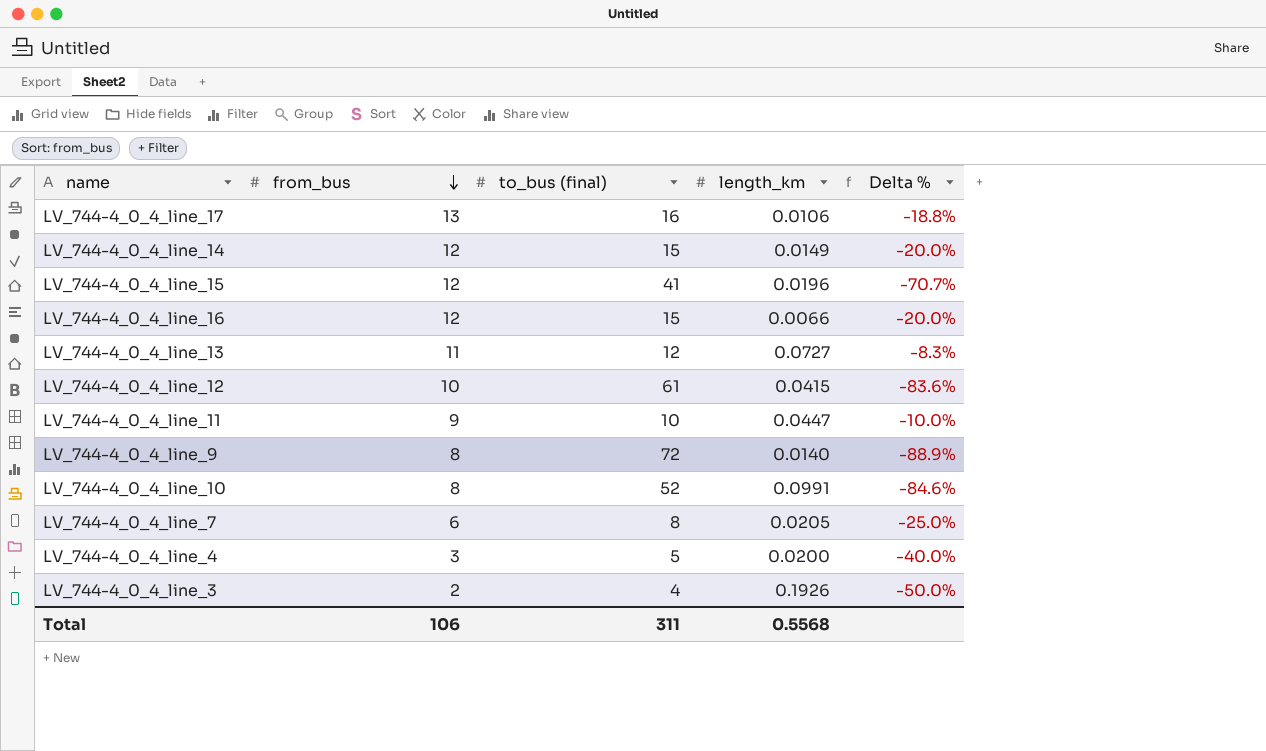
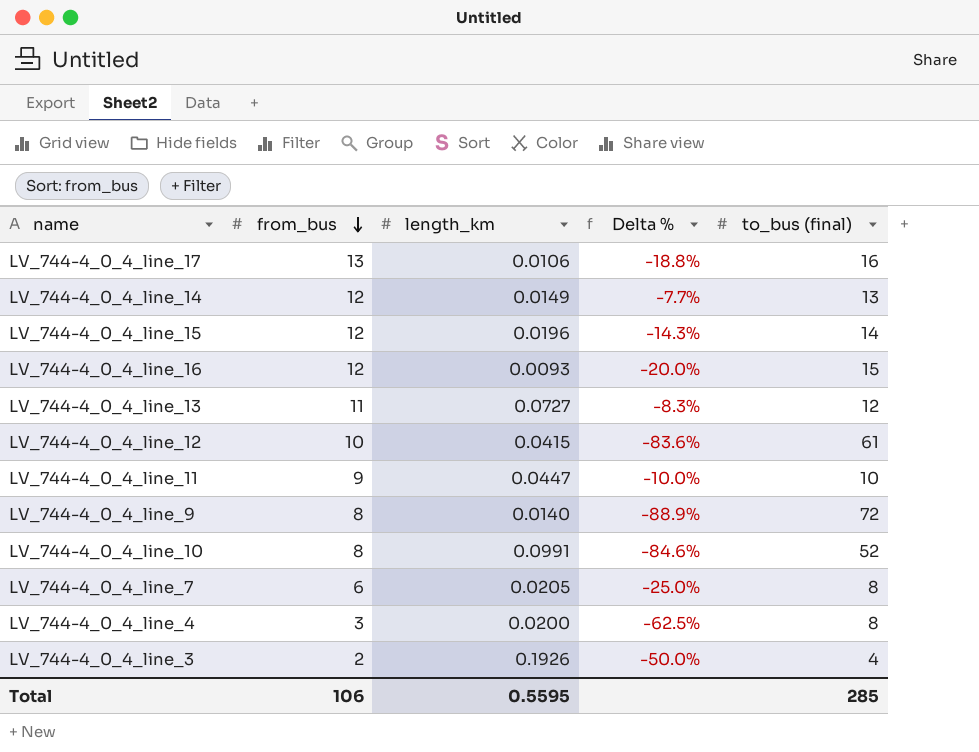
column to_bus (final) | position: 3 -> 5
LV_744-4_0_4_line_14 | Delta %: -20.0% -> -7.7%
LV_744-4_0_4_line_14 | to_bus (final): 15 -> 13
LV_744-4_0_4_line_15 | Delta %: -70.7% -> -14.3%
LV_744-4_0_4_line_15 | to_bus (final): 41 -> 14
LV_744-4_0_4_line_16 | length_km: 0.0066 -> 0.0093
LV_744-4_0_4_line_4 | Delta %: -40.0% -> -62.5%
LV_744-4_0_4_line_4 | to_bus (final): 5 -> 8
Total | length_km: 0.5568 -> 0.5595
Total | to_bus (final): 311 -> 285

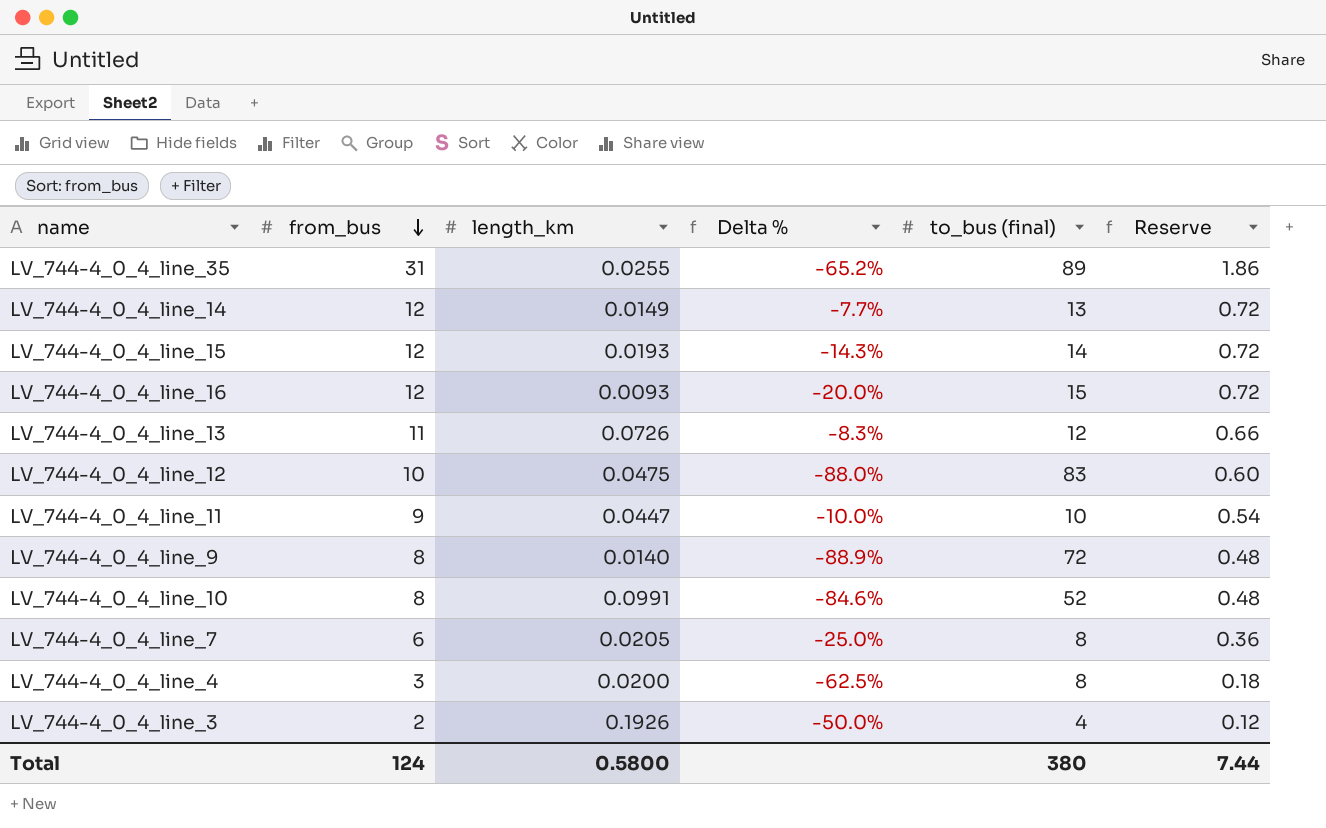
column Reserve | formula: none -> [from_bus] * 0.06
row LV_744-4_0_4_line_17: 13 | 0.0106 | -18.8% | 16 -> none
row LV_744-4_0_4_line_35: none -> 31 | 0.0255 | -65.2% | 89 | 1.86
LV_744-4_0_4_line_15 | length_km: 0.0196 -> 0.0193
LV_744-4_0_4_line_13 | length_km: 0.0727 -> 0.0726
LV_744-4_0_4_line_12 | length_km: 0.0415 -> 0.0475
LV_744-4_0_4_line_12 | Delta %: -83.6% -> -88.0%
LV_744-4_0_4_line_12 | to_bus (final): 61 -> 83
Total | from_bus: 106 -> 124
Total | length_km: 0.5595 -> 0.5800
Total | to_bus (final): 285 -> 380

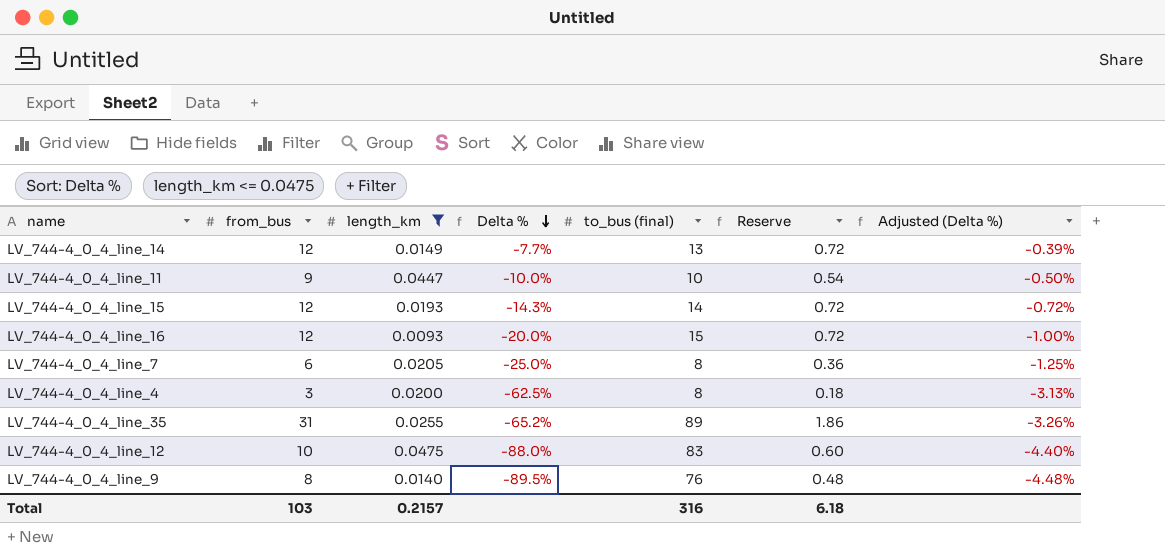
filter: none -> length_km <= 0.0475
row order: from_bus descending -> Delta % descending
column Adjusted (Delta %) | formula: none -> [Delta %] * 0.05
LV_744-4_0_4_line_9 | Delta %: -88.9% -> -89.5%
LV_744-4_0_4_line_9 | to_bus (final): 72 -> 76
Total | from_bus: 124 -> 103
Total | length_km: 0.5800 -> 0.2157
Total | to_bus (final): 380 -> 316
Total | Reserve: 7.44 -> 6.18

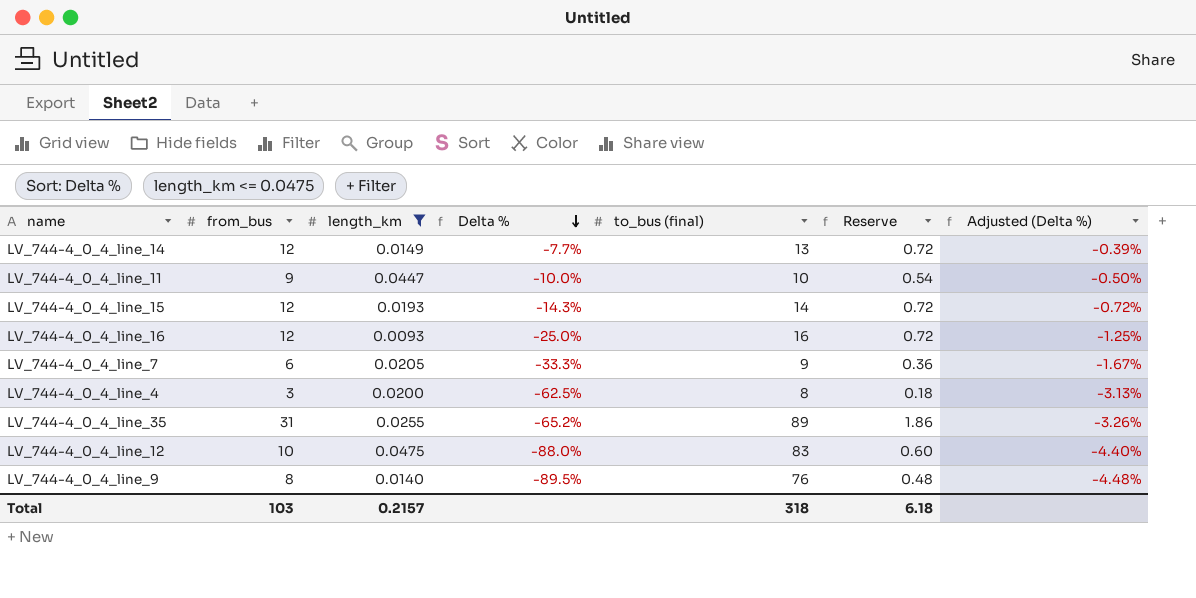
LV_744-4_0_4_line_16 | Delta %: -20.0% -> -25.0%
LV_744-4_0_4_line_16 | to_bus (final): 15 -> 16
LV_744-4_0_4_line_16 | Adjusted (Delta %): -1.00% -> -1.25%
LV_744-4_0_4_line_7 | Delta %: -25.0% -> -33.3%
LV_744-4_0_4_line_7 | to_bus (final): 8 -> 9
LV_744-4_0_4_line_7 | Adjusted (Delta %): -1.25% -> -1.67%
Total | to_bus (final): 316 -> 318

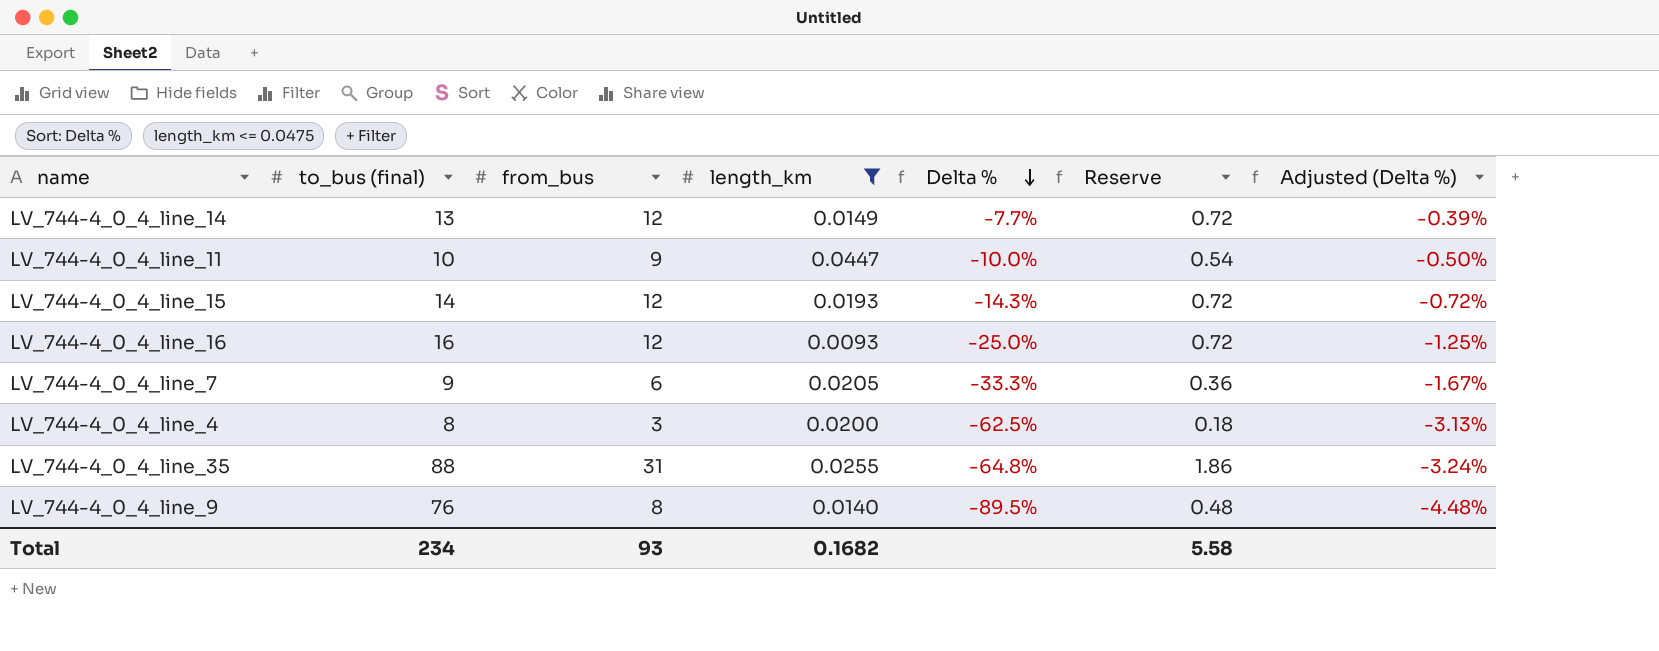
column to_bus (final) | position: 5 -> 2
row LV_744-4_0_4_line_12: 10 | 0.0475 | -88.0% | 83 | 0.60 | -4.40% -> none
LV_744-4_0_4_line_35 | to_bus (final): 89 -> 88
LV_744-4_0_4_line_35 | Delta %: -65.2% -> -64.8%
LV_744-4_0_4_line_35 | Adjusted (Delta %): -3.26% -> -3.24%
Total | to_bus (final): 318 -> 234
Total | from_bus: 103 -> 93
Total | length_km: 0.2157 -> 0.1682
Total | Reserve: 6.18 -> 5.58

